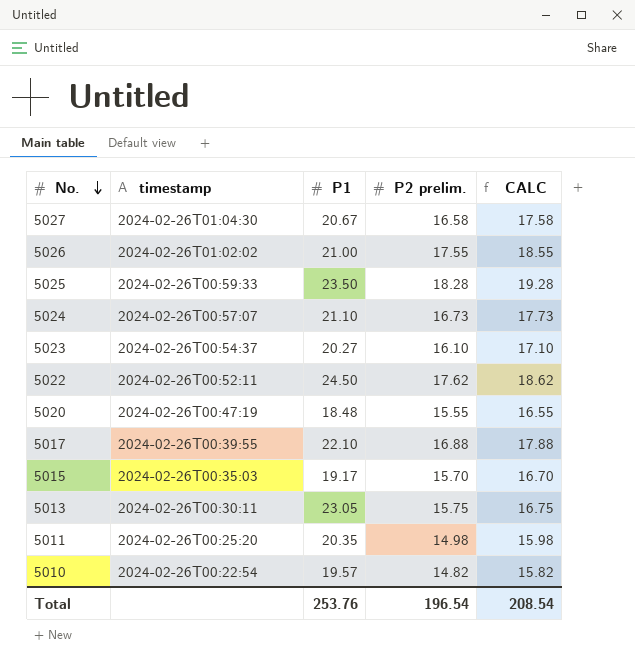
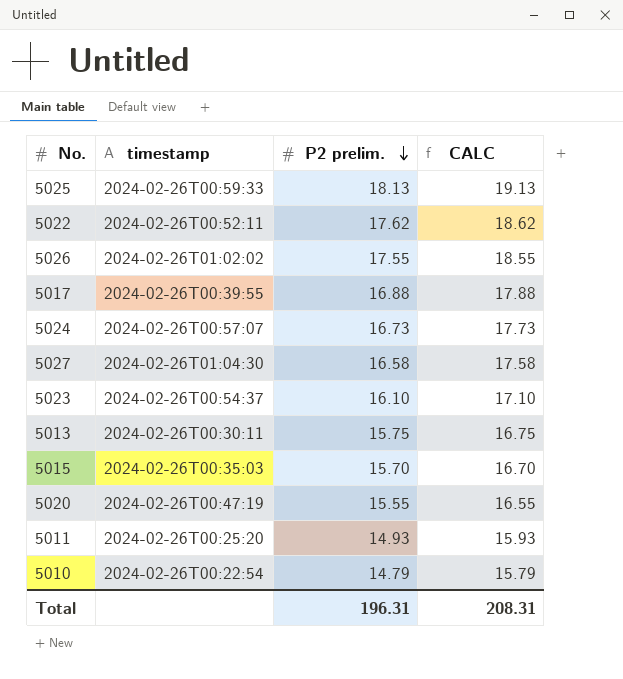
row order: No. descending -> P2 prelim. descending
column P1 | position: 3 -> none
5025 | P2 prelim.: 18.28 -> 18.13
5025 | CALC: 19.28 -> 19.13
5011 | P2 prelim.: 14.98 -> 14.93
5011 | CALC: 15.98 -> 15.93
5010 | P2 prelim.: 14.82 -> 14.79
5010 | CALC: 15.82 -> 15.79
Total | P2 prelim.: 196.54 -> 196.31
Total | CALC: 208.54 -> 208.31

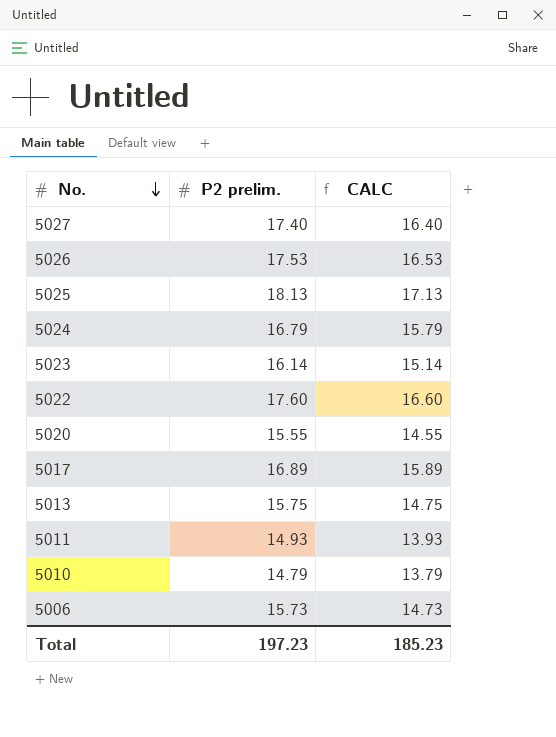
row order: P2 prelim. descending -> No. descending
column timestamp | position: 2 -> none
column CALC | formula: [P2 prelim.] + 1 -> [P2 prelim.] - 1
row 5015: 2024-02-26T00:35:03 | 15.70 | 16.70 -> none
5027 | P2 prelim.: 16.58 -> 17.40
5026 | P2 prelim.: 17.55 -> 17.53
5024 | P2 prelim.: 16.73 -> 16.79
5023 | P2 prelim.: 16.10 -> 16.14
5022 | P2 prelim.: 17.62 -> 17.60
5017 | P2 prelim.: 16.88 -> 16.89
row 5006: none -> 15.73 | 14.73
Total | P2 prelim.: 196.31 -> 197.23
Total | CALC: 208.31 -> 185.23

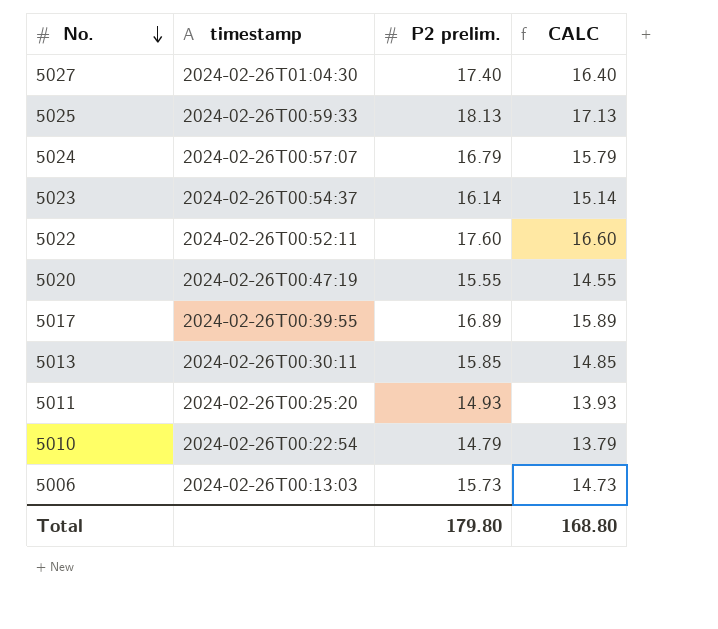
column timestamp | position: none -> 2
row 5026: 17.53 | 16.53 -> none
5013 | P2 prelim.: 15.75 -> 15.85
5013 | CALC: 14.75 -> 14.85
Total | P2 prelim.: 197.23 -> 179.80
Total | CALC: 185.23 -> 168.80

